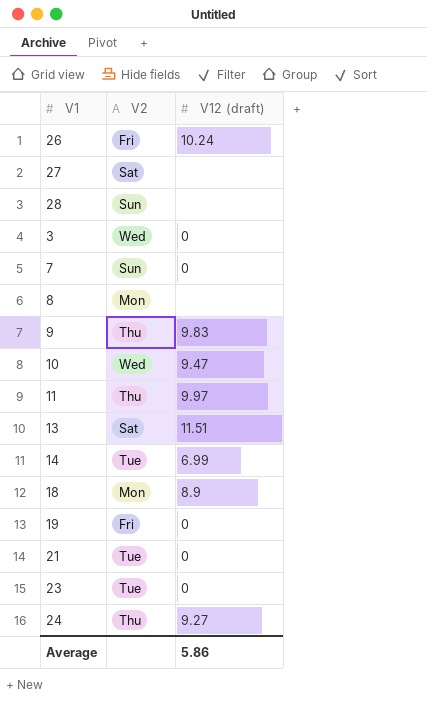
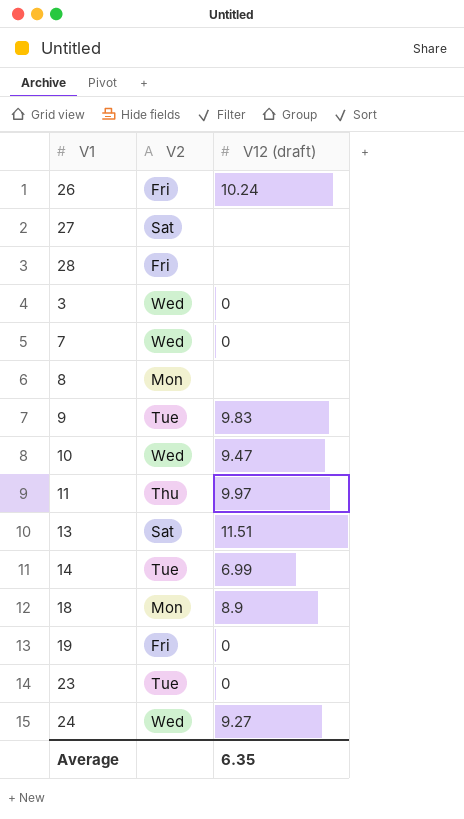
row 21: Tue | 0 -> none
28 | V2: Sun -> Fri
7 | V2: Sun -> Wed
9 | V2: Thu -> Tue
24 | V2: Thu -> Wed
Average | V12 (draft): 5.86 -> 6.35

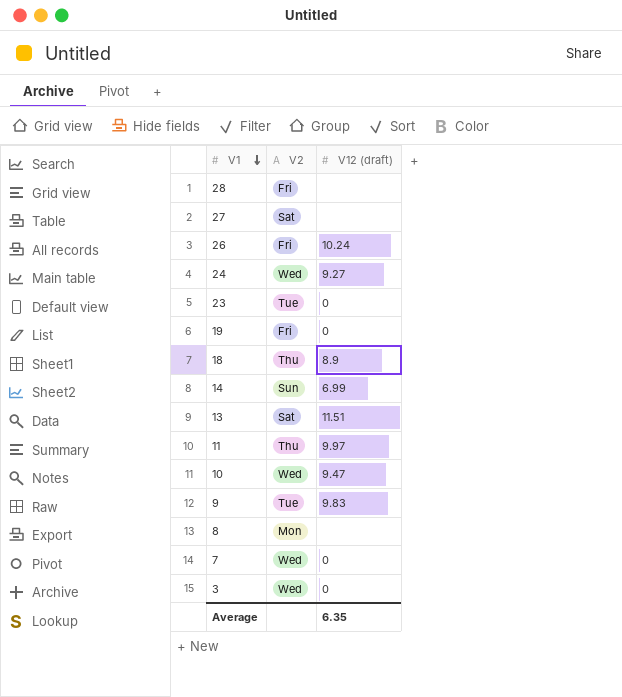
row order: none -> V1 descending
18 | V2: Mon -> Thu
14 | V2: Tue -> Sun

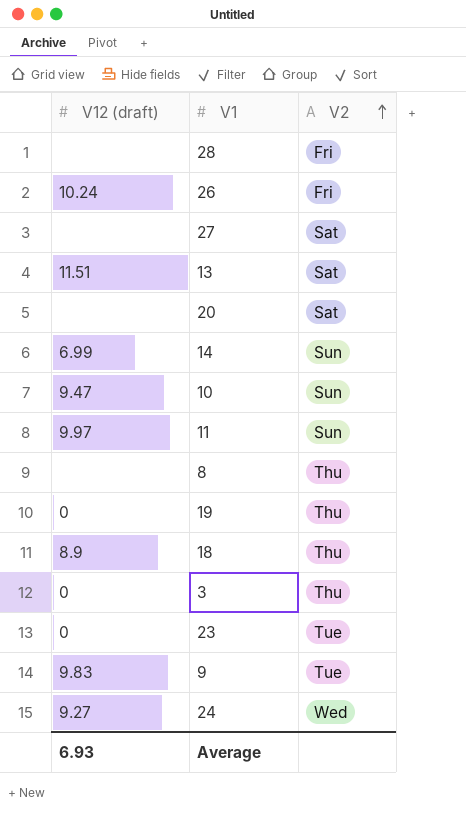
row order: V1 descending -> V2 ascending
column V12 (draft) | position: 3 -> 1
row 7: Wed | 0 -> none
row 20: none -> none | Sat
10 | V2: Wed -> Sun
11 | V2: Thu -> Sun
8 | V2: Mon -> Thu
19 | V2: Fri -> Thu
3 | V2: Wed -> Thu
Average | V12 (draft): 6.35 -> 6.93

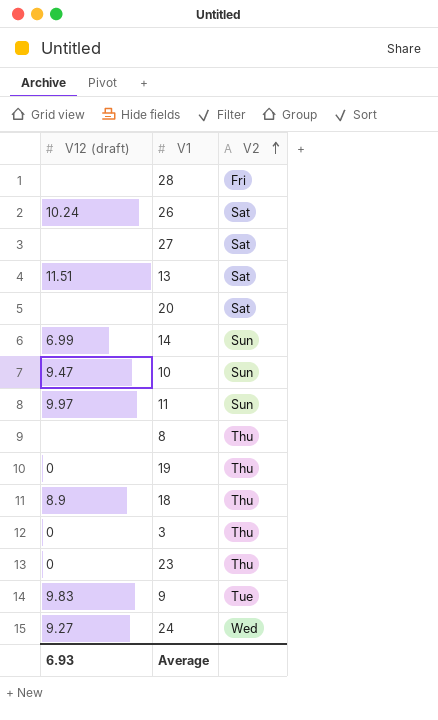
26 | V2: Fri -> Sat
23 | V2: Tue -> Thu

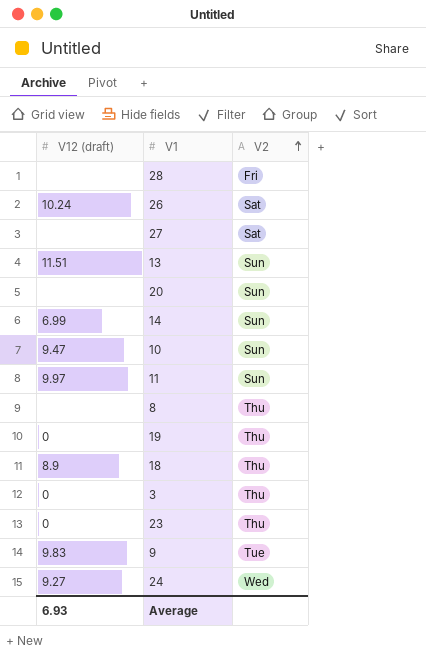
13 | V2: Sat -> Sun
20 | V2: Sat -> Sun

